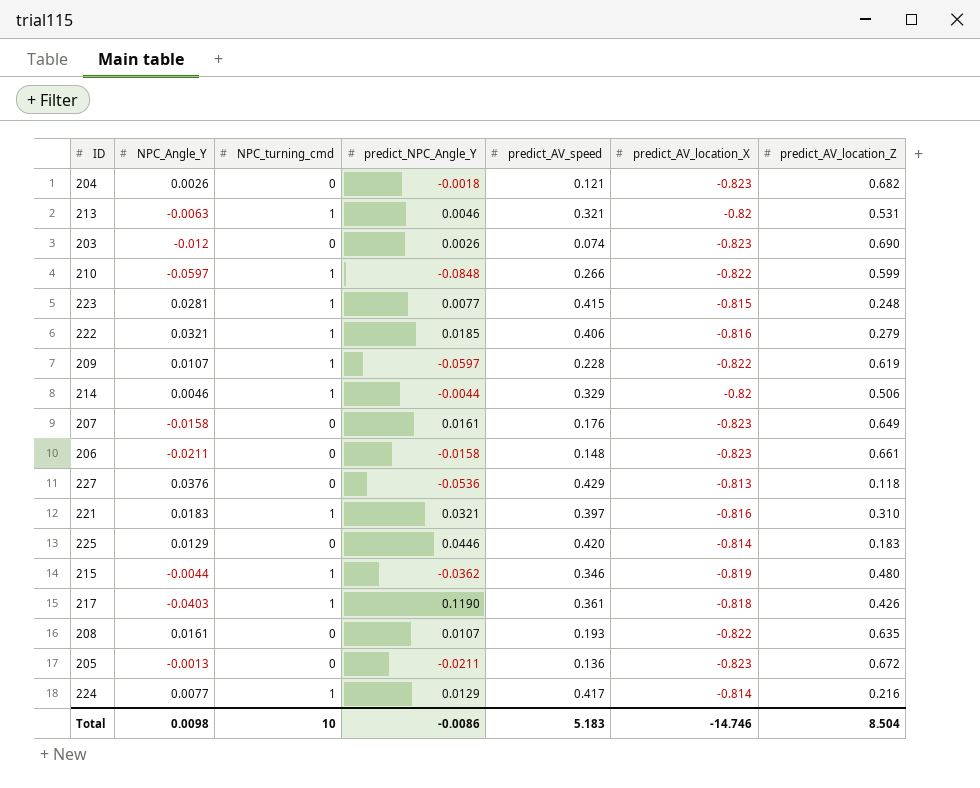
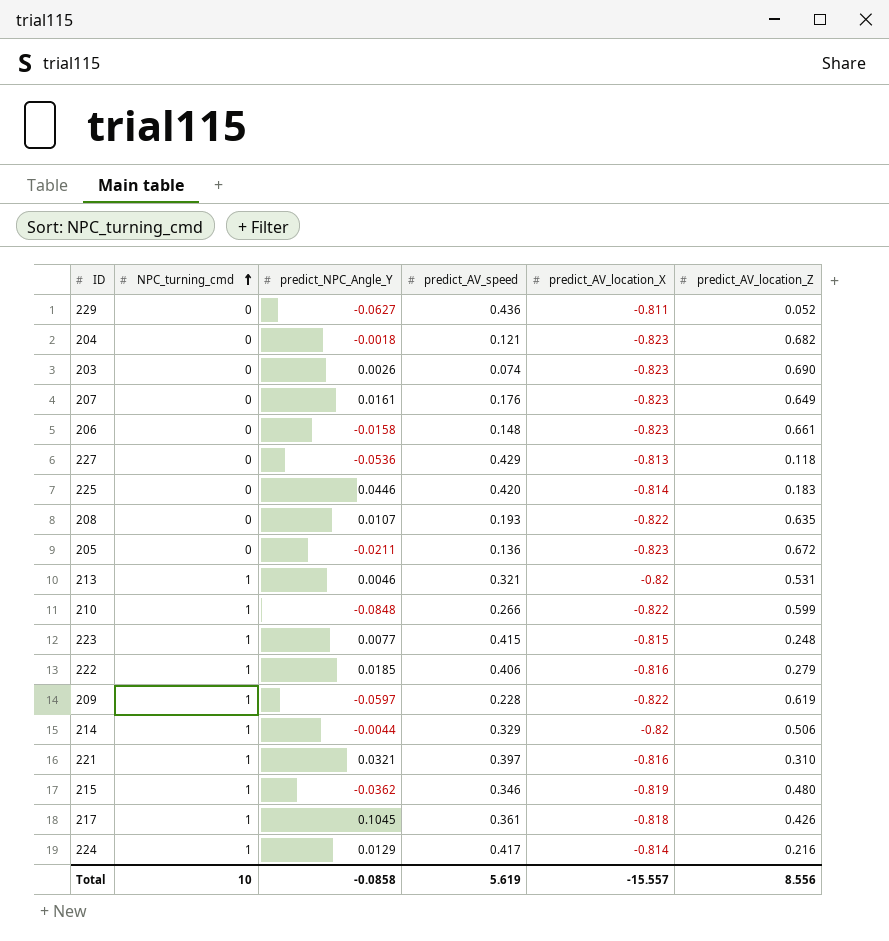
row order: none -> NPC_turning_cmd ascending
column NPC_Angle_Y | position: 2 -> none
row 229: none -> 0 | -0.0627 | 0.436 | -0.811 | 0.052
217 | predict_NPC_Angle_Y: 0.1190 -> 0.1045
Total | predict_NPC_Angle_Y: -0.0086 -> -0.0858
Total | predict_AV_speed: 5.183 -> 5.619
Total | predict_AV_location_X: -14.746 -> -15.557
Total | predict_AV_location_Z: 8.504 -> 8.556

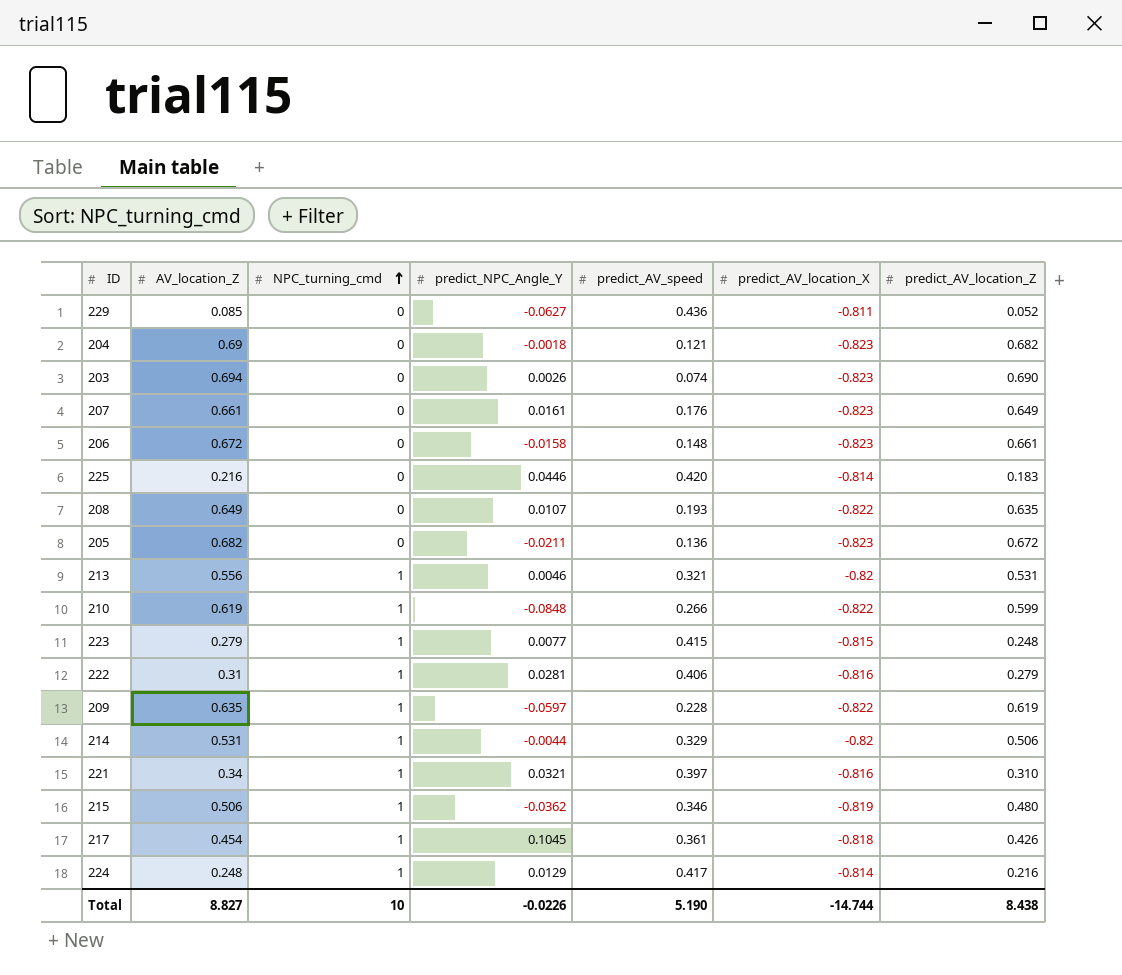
column AV_location_Z | position: none -> 2
row 227: 0 | -0.0536 | 0.429 | -0.813 | 0.118 -> none
222 | predict_NPC_Angle_Y: 0.0185 -> 0.0281
Total | predict_NPC_Angle_Y: -0.0858 -> -0.0226
Total | predict_AV_speed: 5.619 -> 5.190
Total | predict_AV_location_X: -15.557 -> -14.744
Total | predict_AV_location_Z: 8.556 -> 8.438

